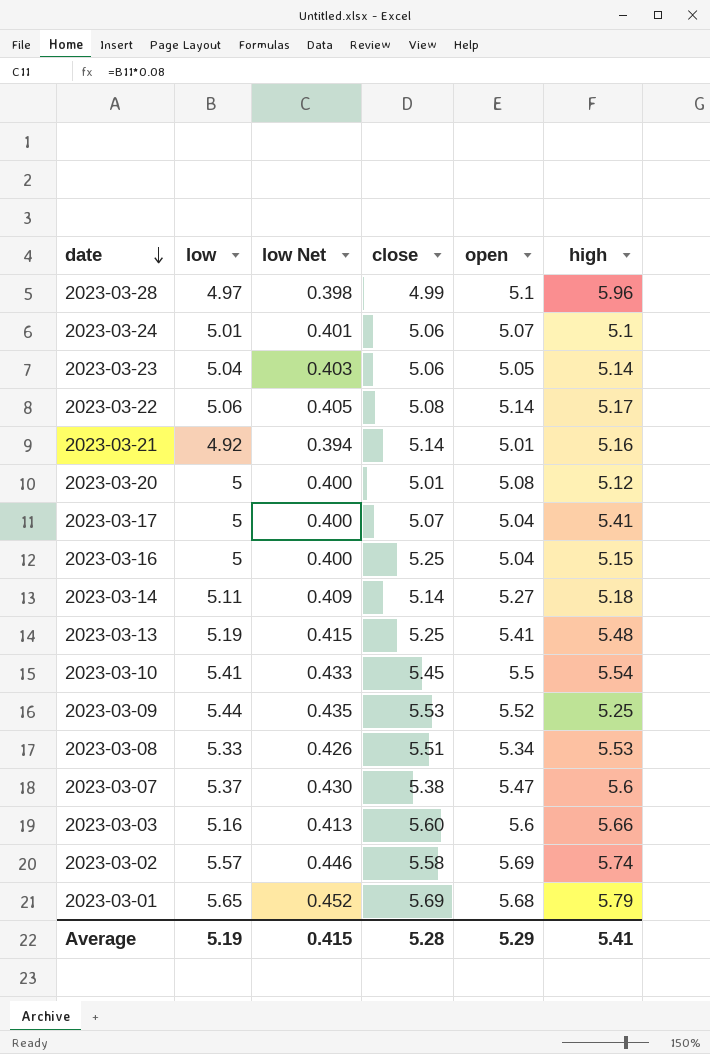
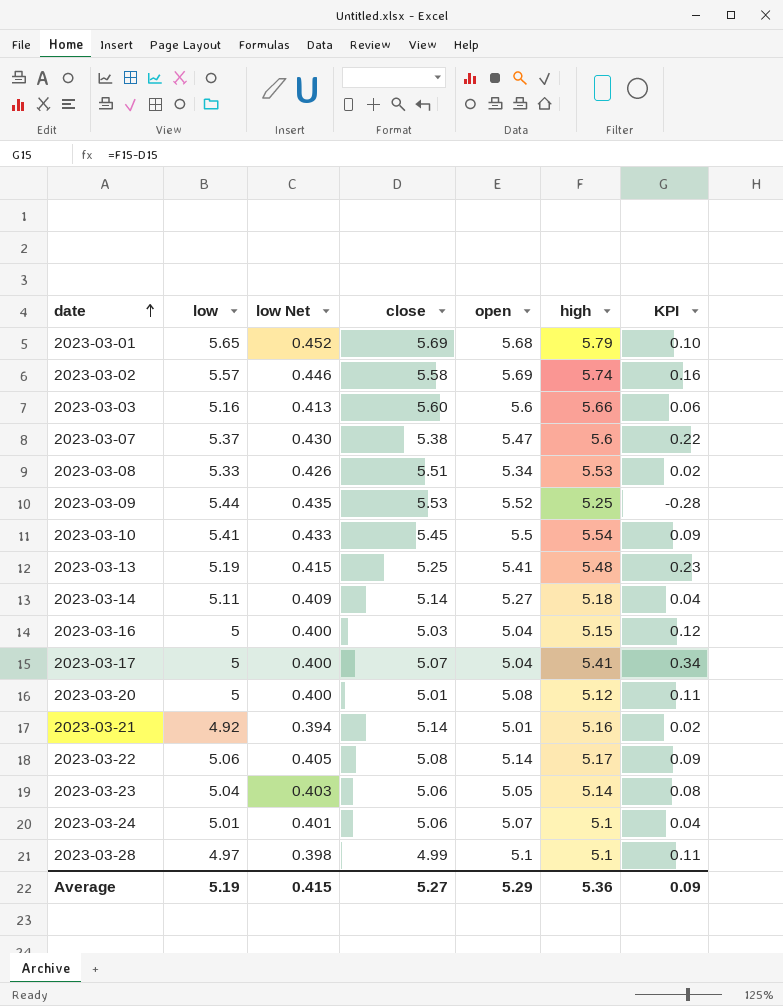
row order: date descending -> date ascending
column KPI | formula: none -> [high] - [close]
2023-03-16 | close: 5.25 -> 5.03
2023-03-28 | high: 5.96 -> 5.1
Average | close: 5.28 -> 5.27
Average | high: 5.41 -> 5.36

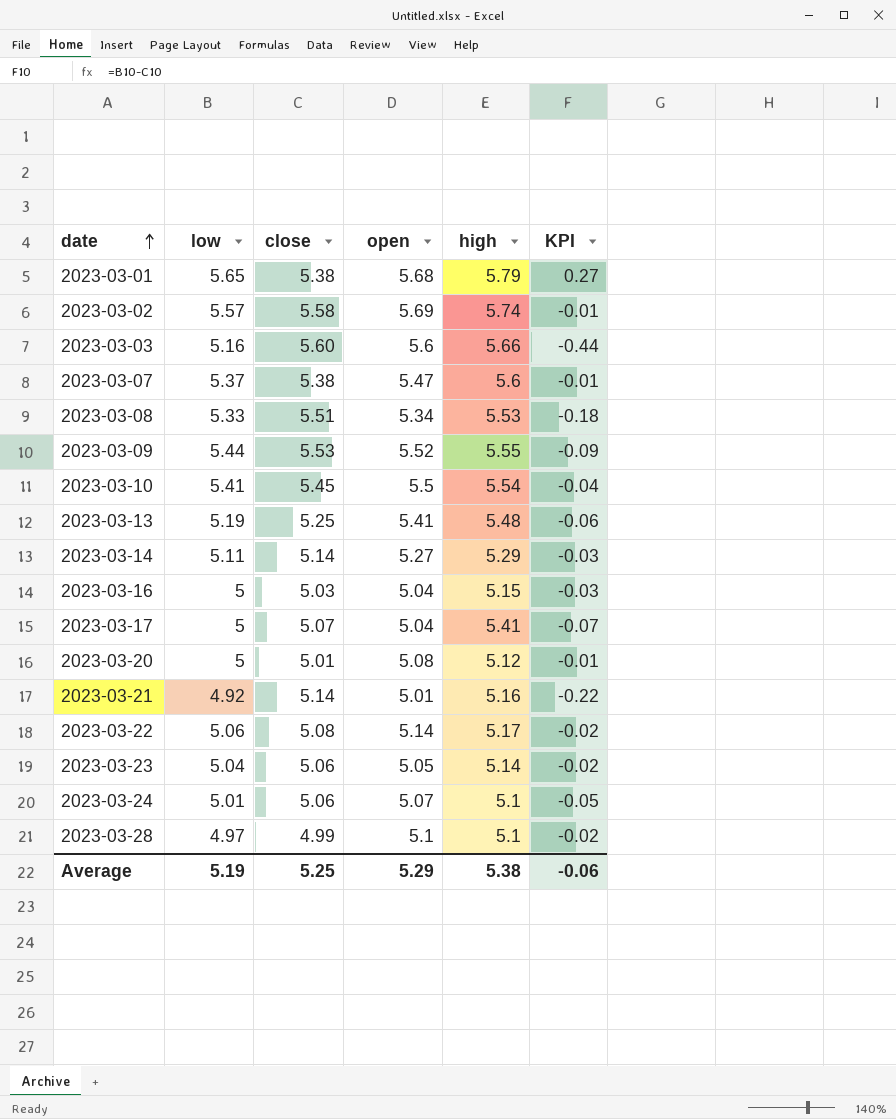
column low Net | formula: [low] * 0.08 -> none
column KPI | formula: [high] - [close] -> [low] - [close]
2023-03-01 | close: 5.69 -> 5.38
2023-03-09 | high: 5.25 -> 5.55
2023-03-14 | high: 5.18 -> 5.29
Average | close: 5.27 -> 5.25
Average | high: 5.36 -> 5.38
Average | KPI: 0.09 -> -0.06

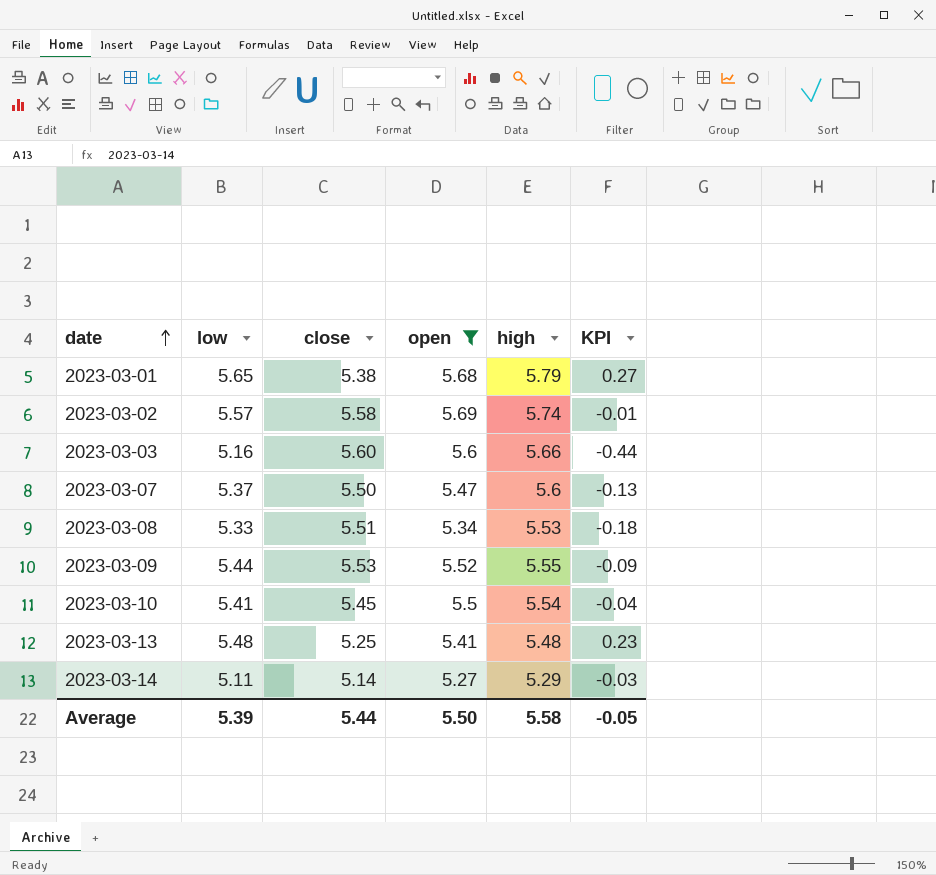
filter: none -> open >= 5.27
2023-03-07 | close: 5.38 -> 5.50
2023-03-07 | KPI: -0.01 -> -0.13
2023-03-13 | low: 5.19 -> 5.48
2023-03-13 | KPI: -0.06 -> 0.23
Average | low: 5.19 -> 5.39
Average | close: 5.25 -> 5.44
Average | open: 5.29 -> 5.50
Average | high: 5.38 -> 5.58
Average | KPI: -0.06 -> -0.05

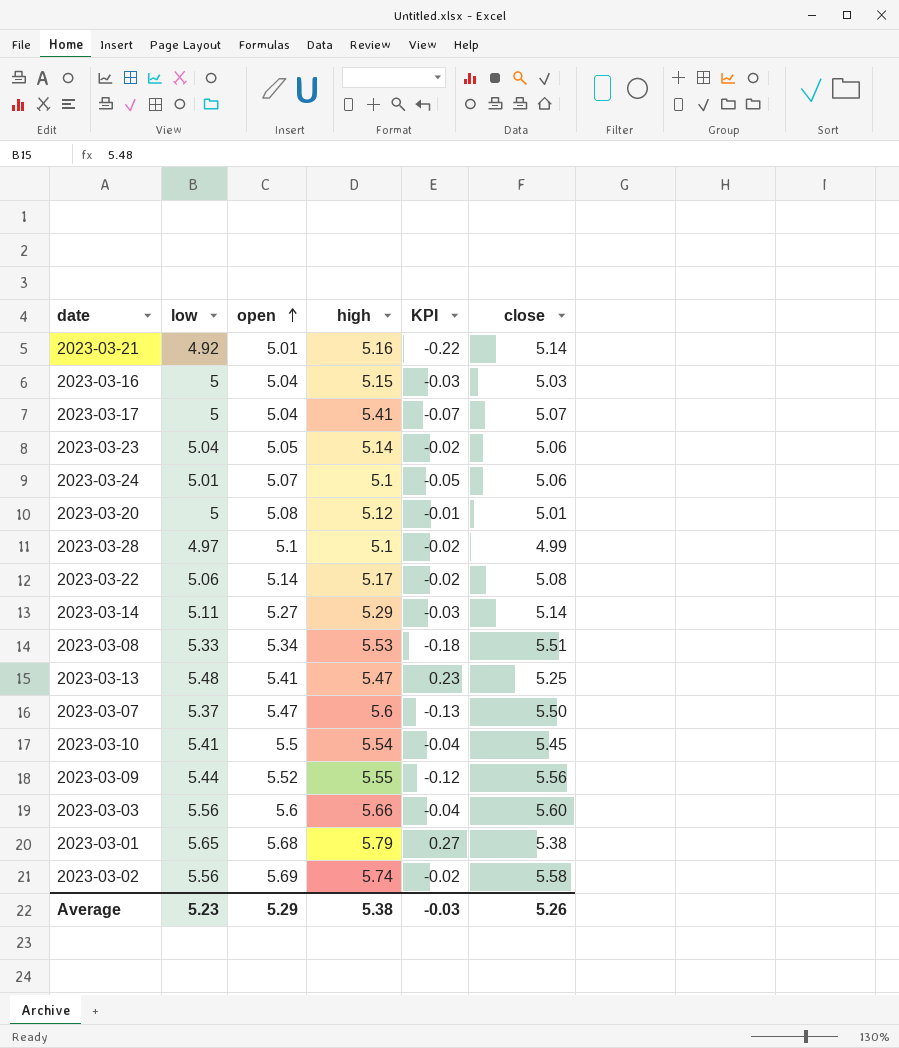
filter: open >= 5.27 -> none
row order: date ascending -> open ascending
column close | position: 3 -> 6
2023-03-13 | high: 5.48 -> 5.47
2023-03-09 | KPI: -0.09 -> -0.12
2023-03-09 | close: 5.53 -> 5.56
2023-03-03 | low: 5.16 -> 5.56
2023-03-03 | KPI: -0.44 -> -0.04
2023-03-02 | low: 5.57 -> 5.56
2023-03-02 | KPI: -0.01 -> -0.02
Average | low: 5.39 -> 5.23
Average | open: 5.50 -> 5.29
Average | high: 5.58 -> 5.38
Average | KPI: -0.05 -> -0.03
Average | close: 5.44 -> 5.26

